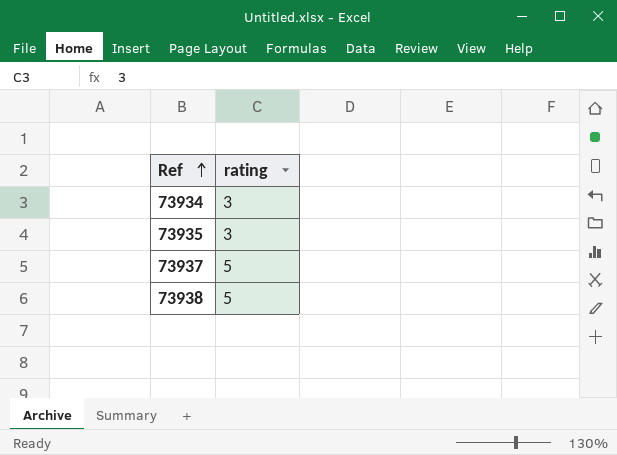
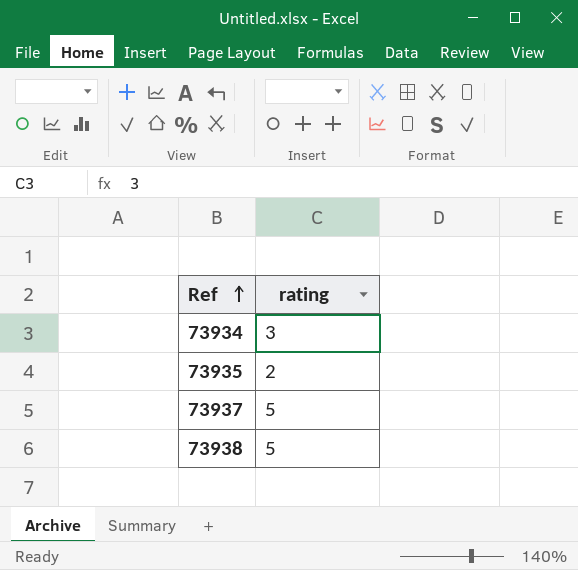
73935 | rating: 3 -> 2

